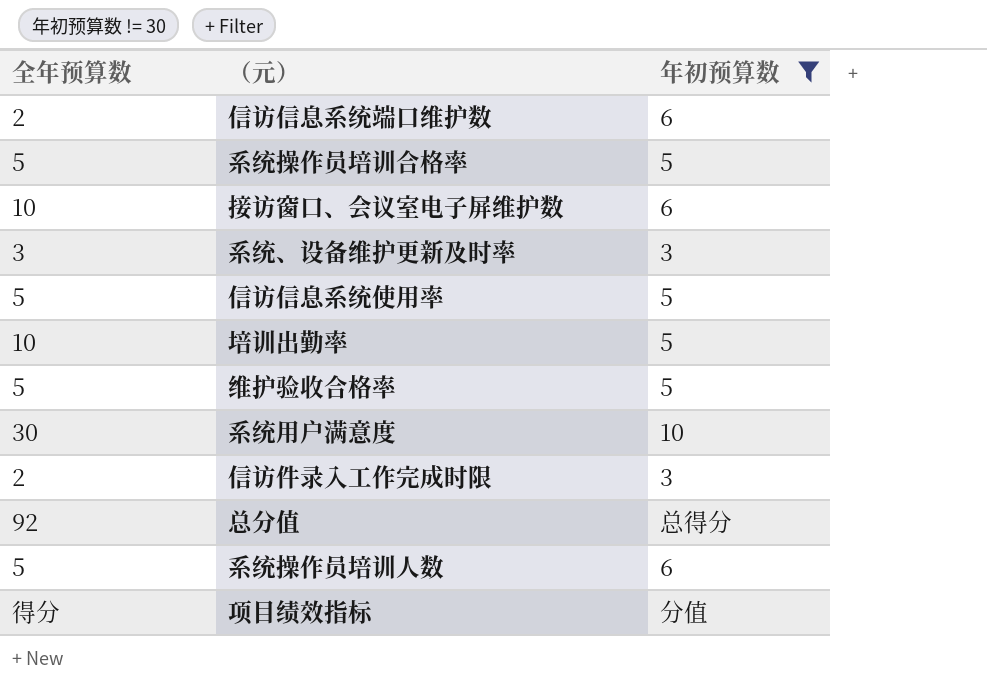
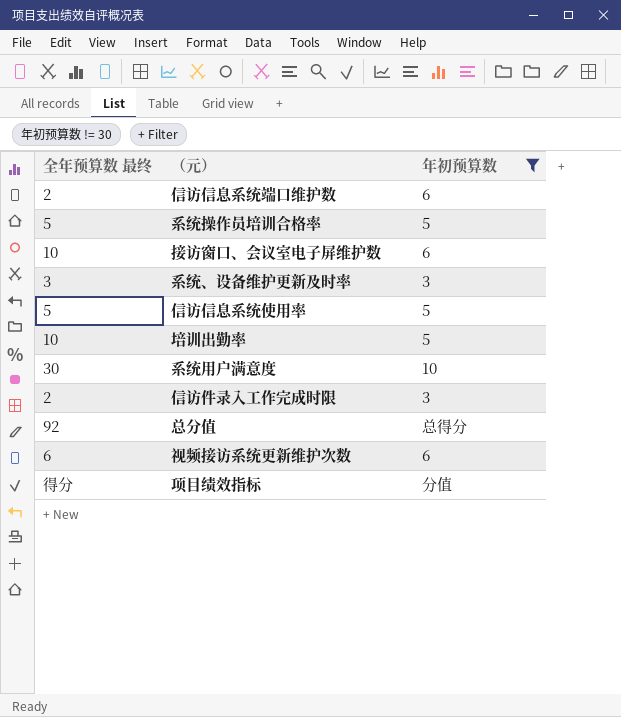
column name: 全年预算数 -> 全年预算数 最终
row 维护验收合格率: 5 | 5 -> none
row 系统操作员培训人数: 5 | 6 -> none
row 视频接访系统更新维护次数: none -> 6 | 6

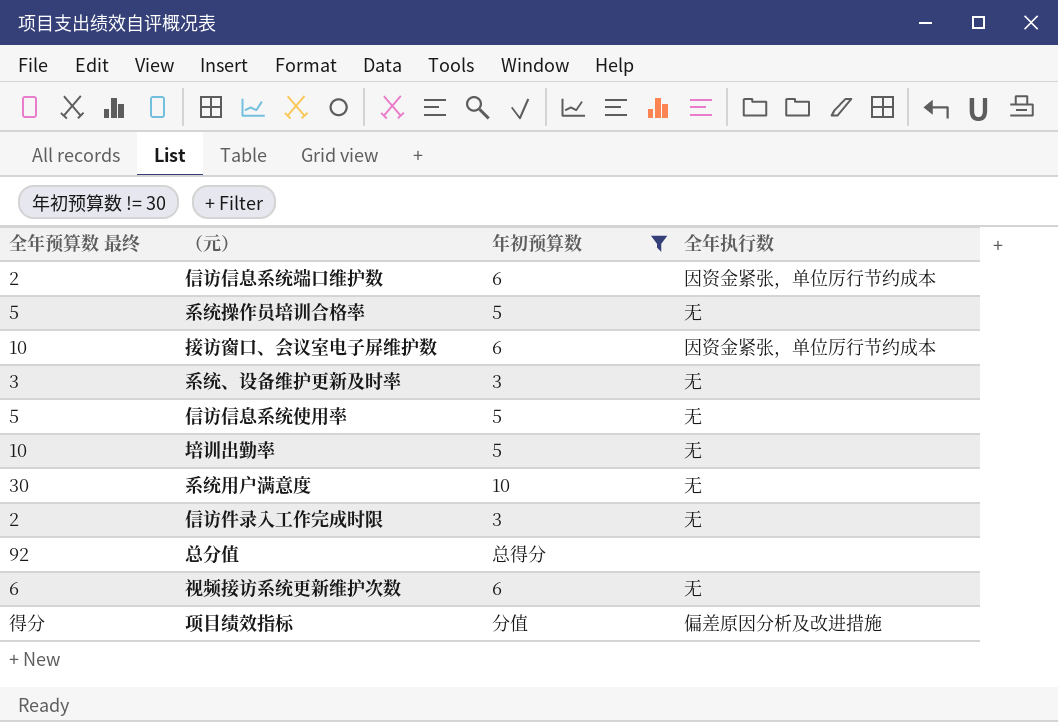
column 全年执行数 | position: none -> 4

